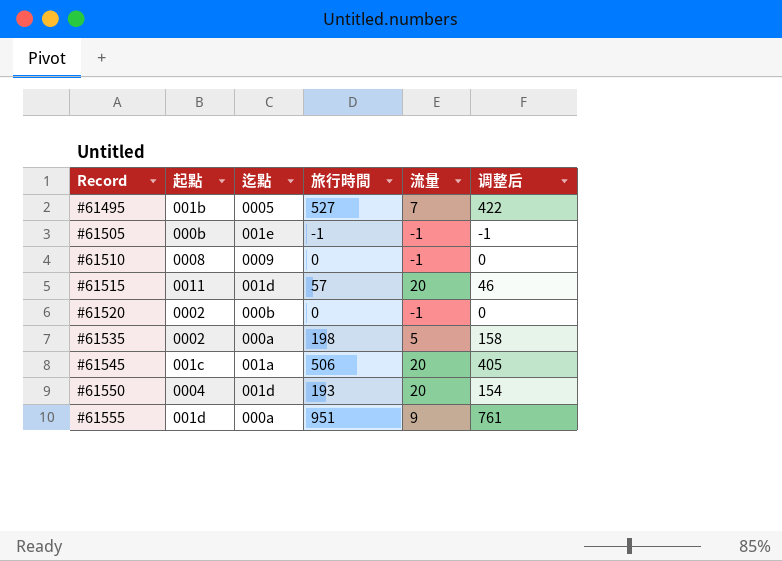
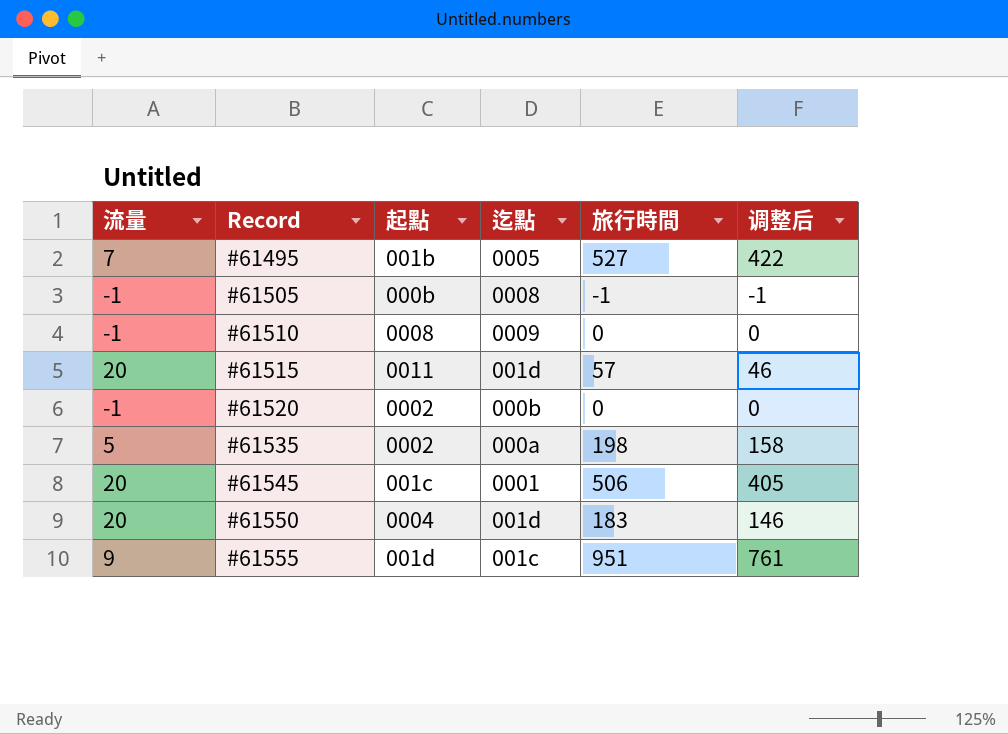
column 流量 | position: 5 -> 1
#61505 | 迄點: 001e -> 0008
#61545 | 迄點: 001a -> 0001
#61550 | 旅行時間: 193 -> 183
#61550 | 调整后: 154 -> 146
#61555 | 迄點: 000a -> 001c

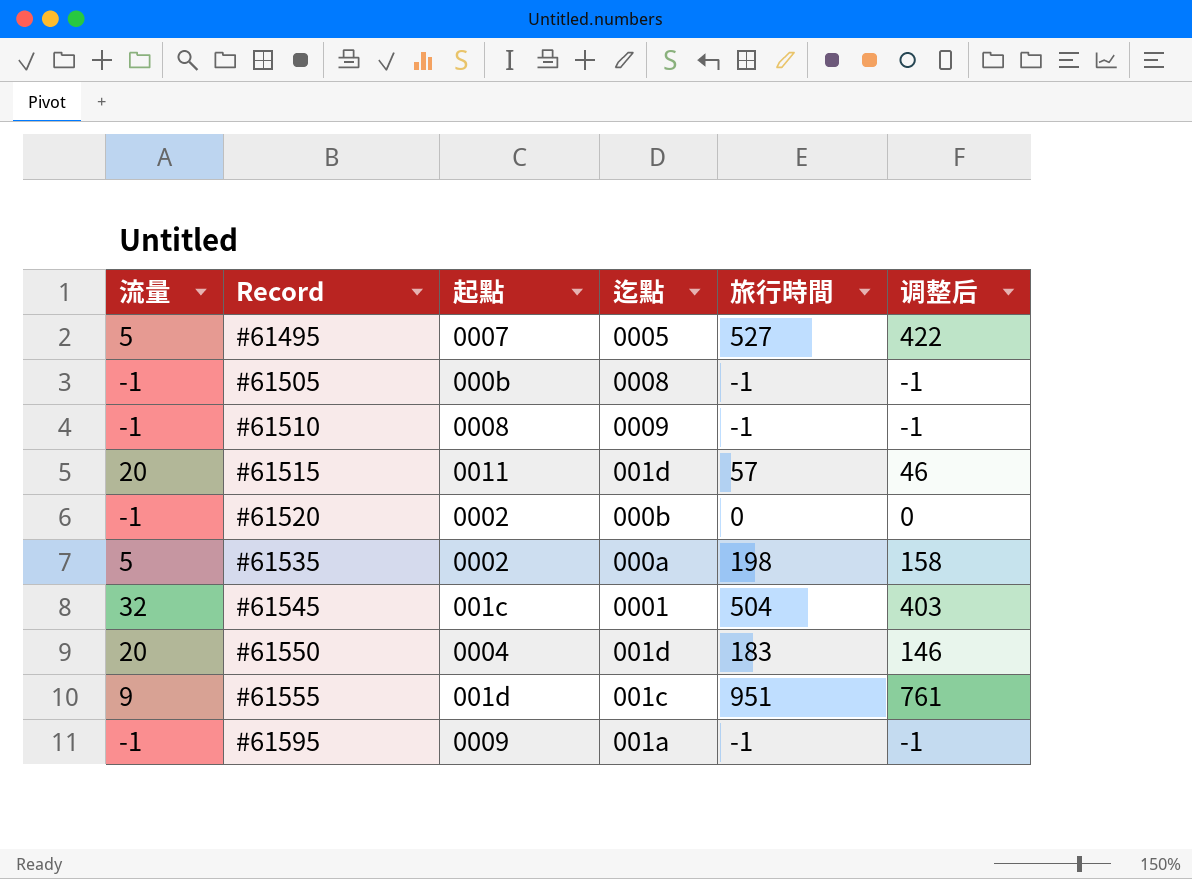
#61495 | 流量: 7 -> 5
#61495 | 起點: 001b -> 0007
#61510 | 旅行時間: 0 -> -1
#61510 | 调整后: 0 -> -1
#61545 | 流量: 20 -> 32
#61545 | 旅行時間: 506 -> 504
#61545 | 调整后: 405 -> 403
row #61595: none -> -1 | 0009 | 001a | -1 | -1

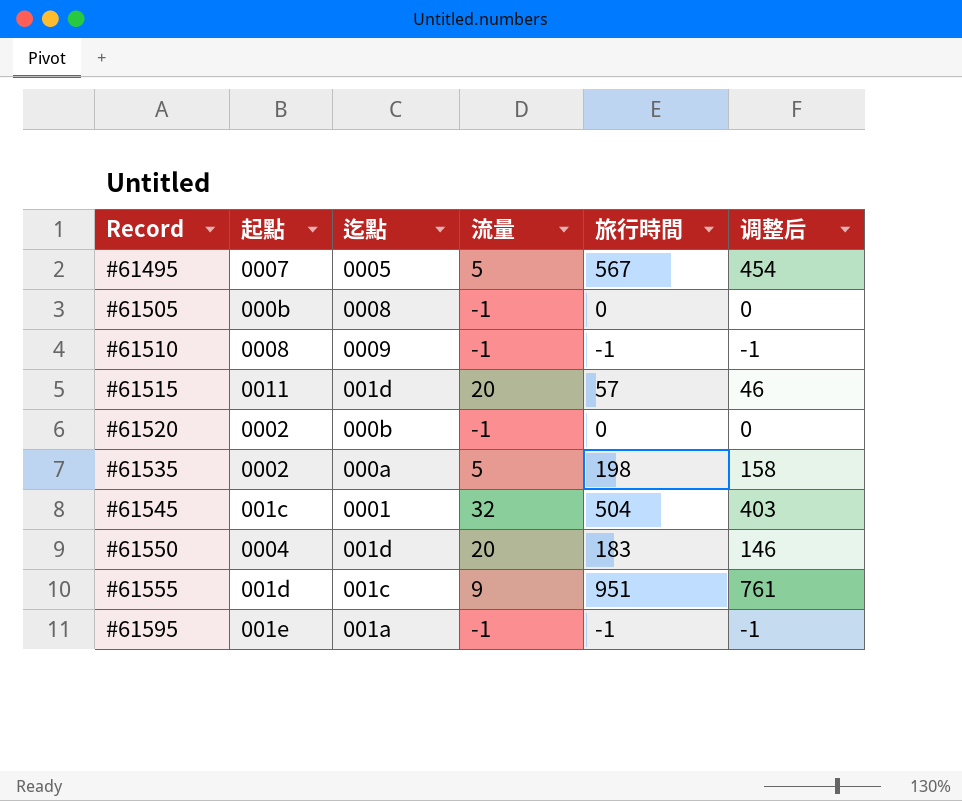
column 流量 | position: 1 -> 4
#61495 | 旅行時間: 527 -> 567
#61495 | 调整后: 422 -> 454
#61505 | 旅行時間: -1 -> 0
#61505 | 调整后: -1 -> 0
#61595 | 起點: 0009 -> 001e

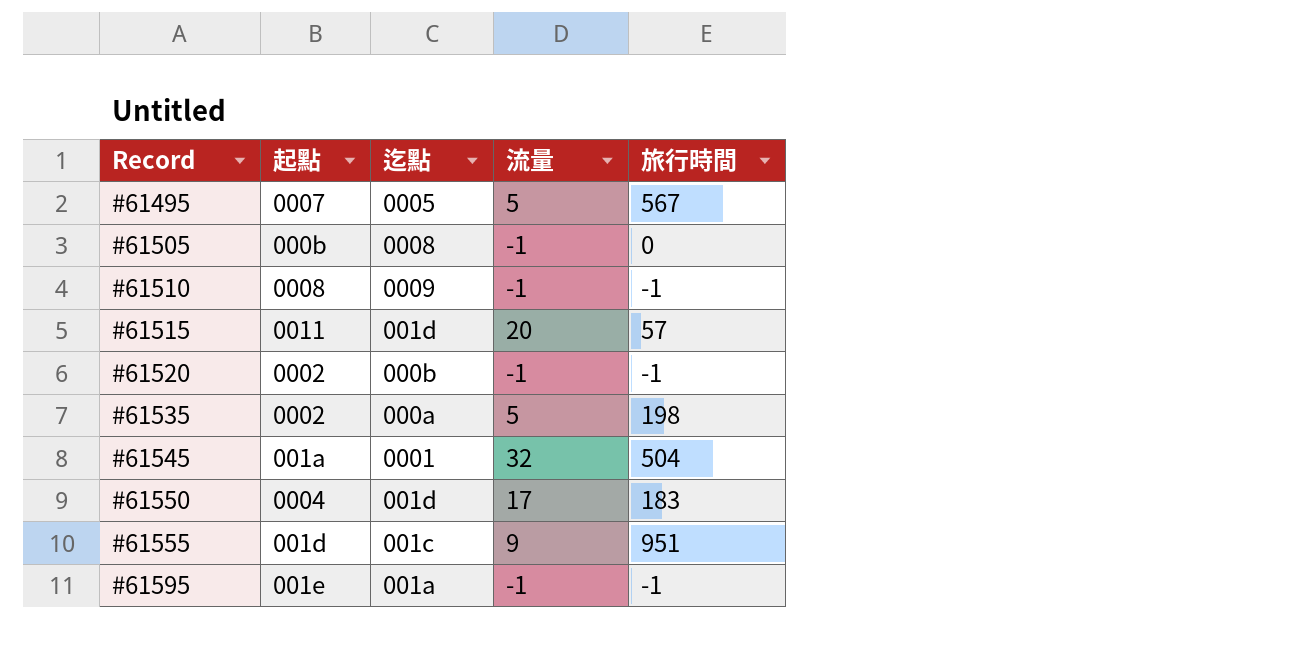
column 调整后 | formula: [旅行時間] * 0.8 -> none
#61520 | 旅行時間: 0 -> -1
#61545 | 起點: 001c -> 001a
#61550 | 流量: 20 -> 17

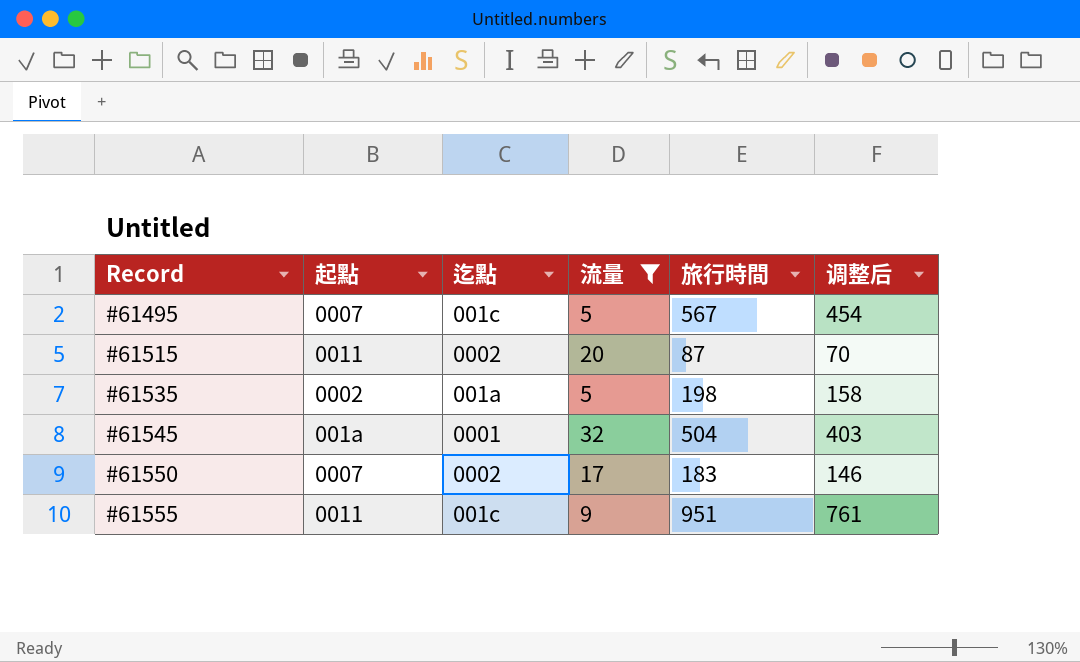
filter: none -> 流量 != -1
column 调整后 | formula: none -> [旅行時間] * 0.8
#61495 | 迄點: 0005 -> 001c
#61515 | 迄點: 001d -> 0002
#61515 | 旅行時間: 57 -> 87
#61535 | 迄點: 000a -> 001a
#61550 | 起點: 0004 -> 0007
#61550 | 迄點: 001d -> 0002
#61555 | 起點: 001d -> 0011

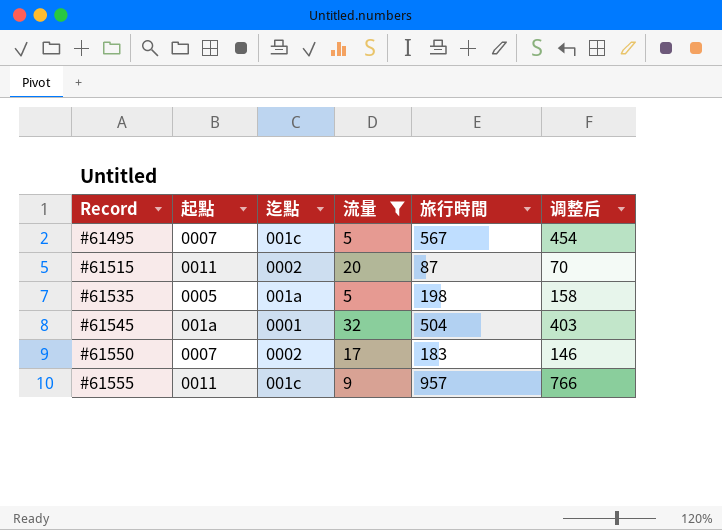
#61535 | 起點: 0002 -> 0005
#61555 | 旅行時間: 951 -> 957
#61555 | 调整后: 761 -> 766

